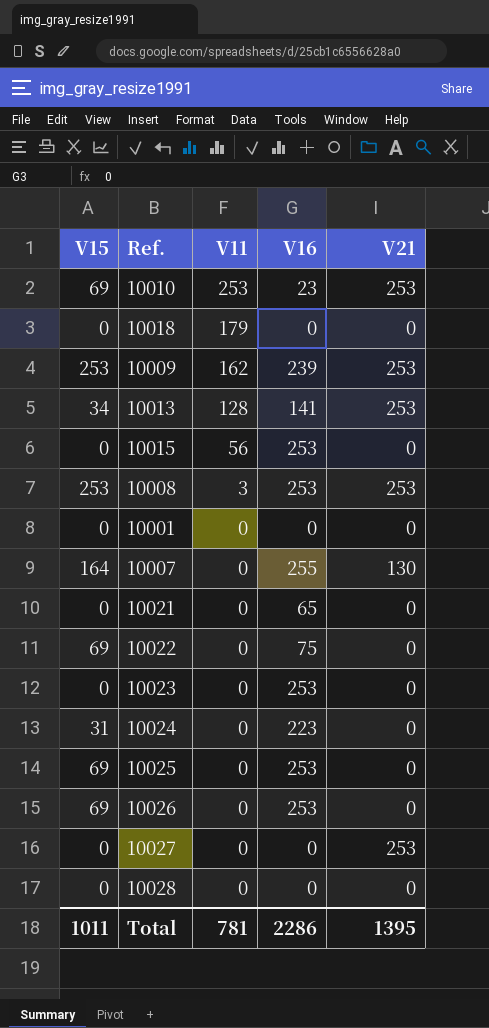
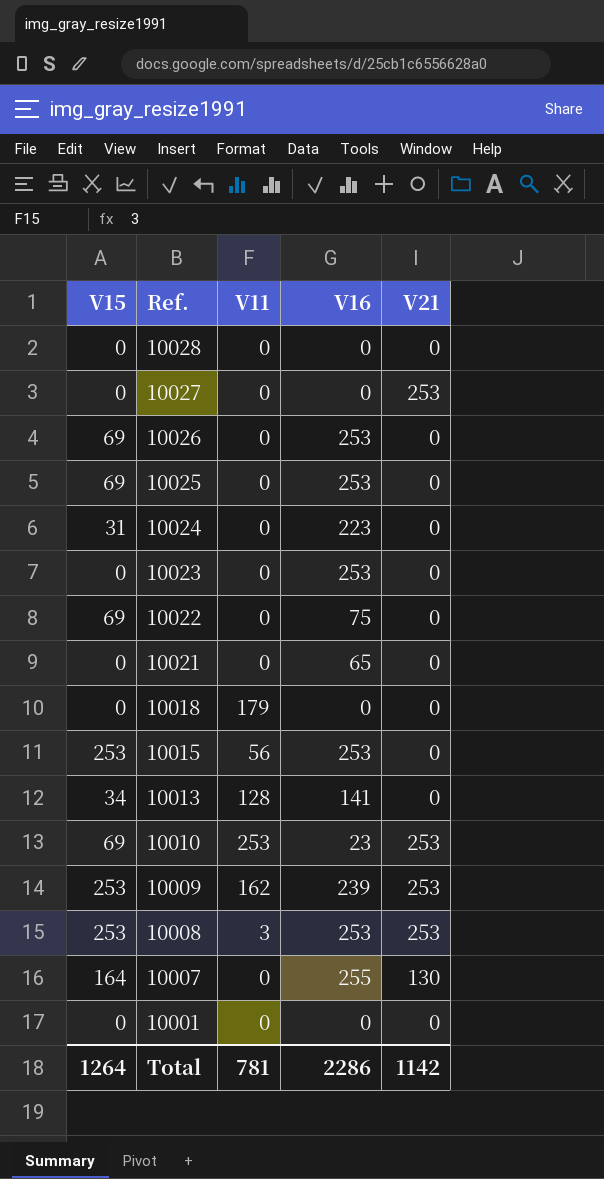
row order: V11 descending -> Ref. descending
10015 | V15: 0 -> 253
10013 | V21: 253 -> 0
Total | V15: 1011 -> 1264
Total | V21: 1395 -> 1142

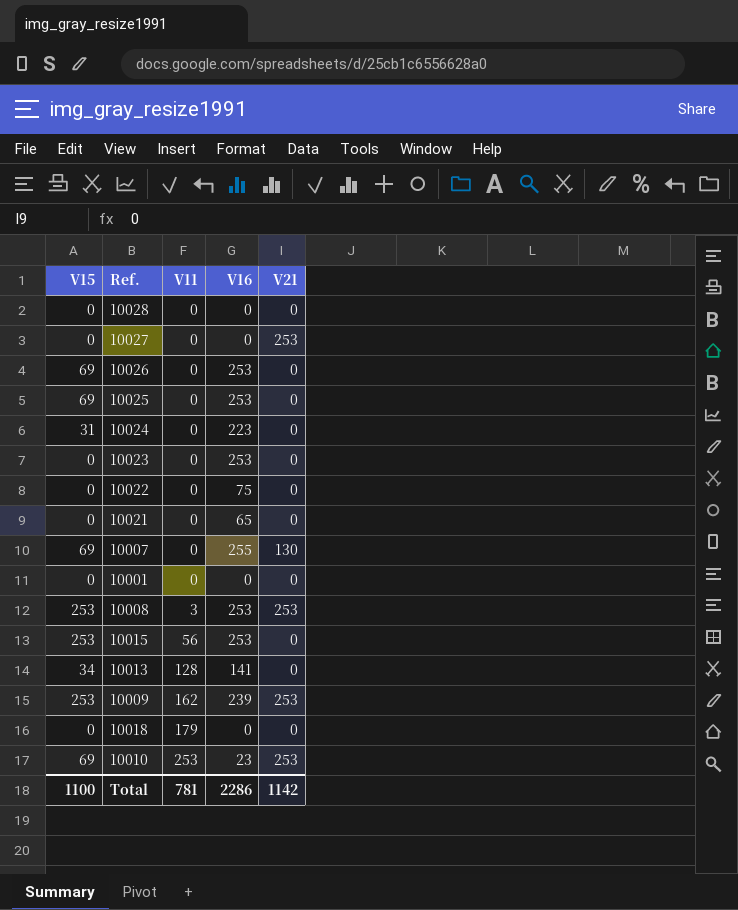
row order: Ref. descending -> V11 ascending
10022 | V15: 69 -> 0
10007 | V15: 164 -> 69
Total | V15: 1264 -> 1100

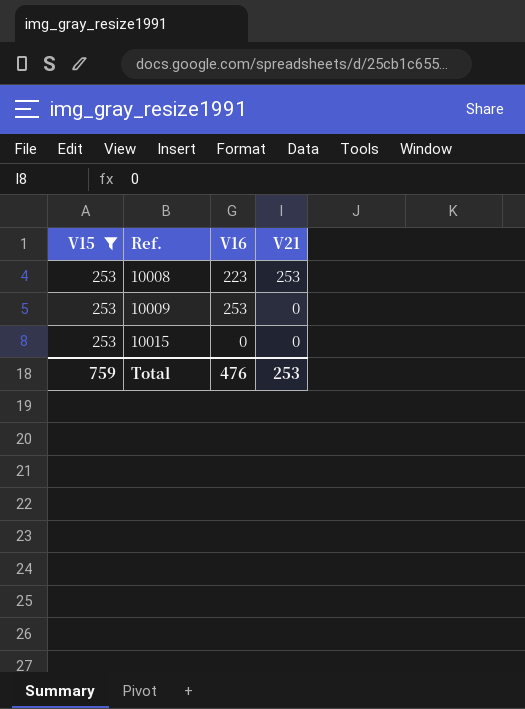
filter: none -> V15 = 253
row order: V11 ascending -> Ref. ascending
column V11 | position: 3 -> none
10008 | V16: 253 -> 223
10009 | V16: 239 -> 253
10009 | V21: 253 -> 0
10015 | V16: 253 -> 0
Total | V15: 1100 -> 759
Total | V16: 2286 -> 476
Total | V21: 1142 -> 253

